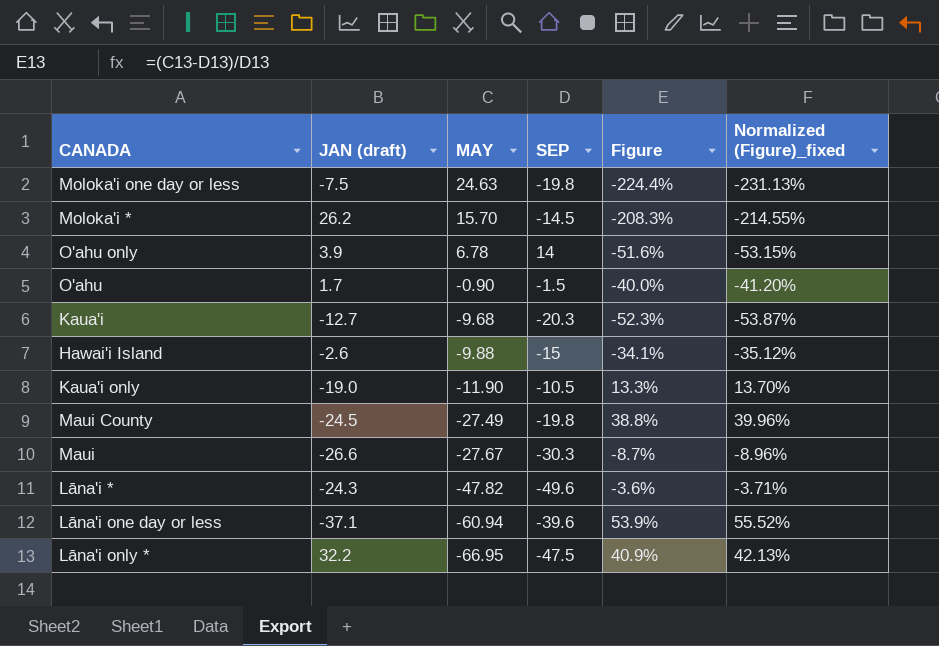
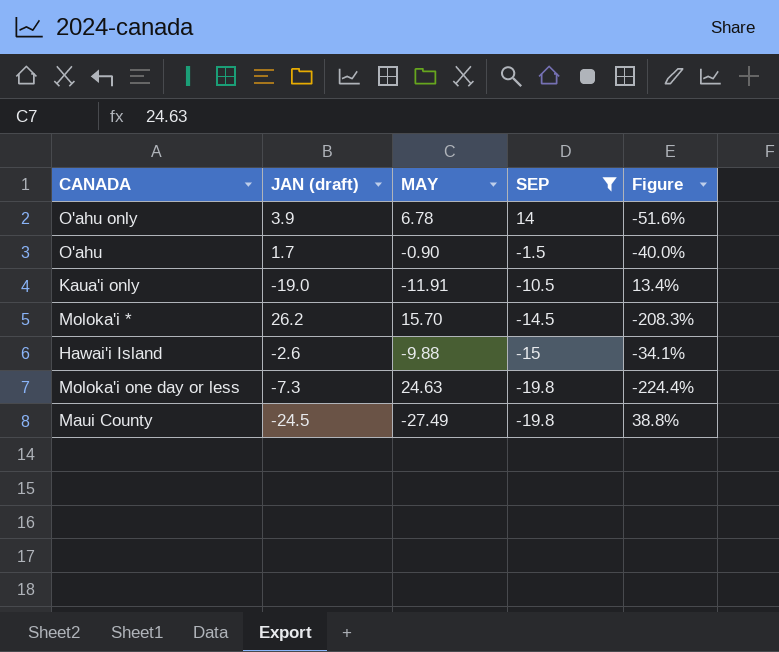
filter: none -> SEP >= -19.8
row order: MAY descending -> SEP descending
column Normalized (Figure)_fixed | formula: [Figure] * 1.03 -> none
Kaua'i only | MAY: -11.90 -> -11.91
Kaua'i only | Figure: 13.3% -> 13.4%
Moloka'i one day or less | JAN (draft): -7.5 -> -7.3

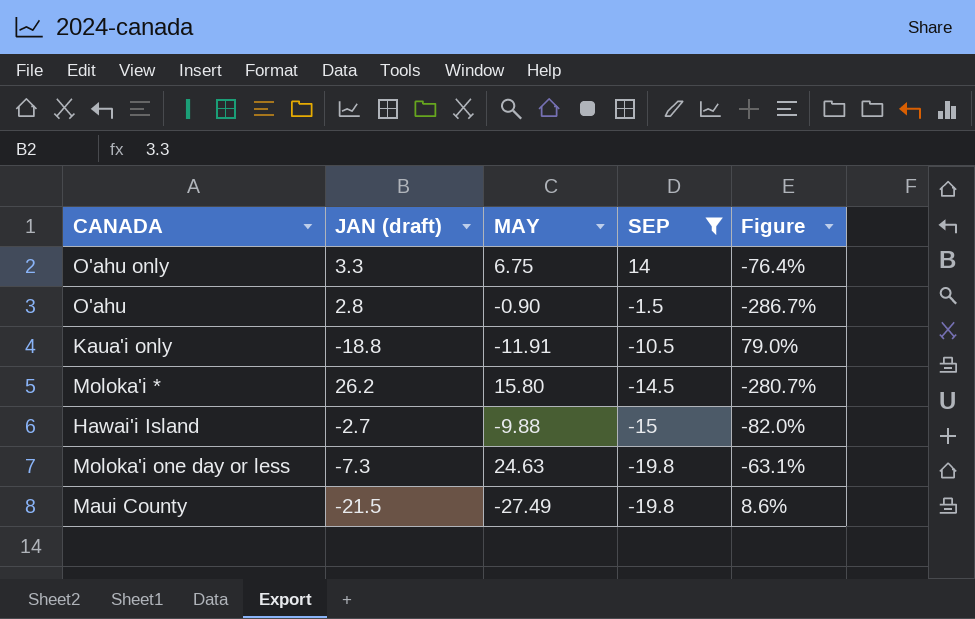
column Figure | formula: ([MAY] - [SEP]) / [SEP] -> ([JAN (draft)] - [SEP]) / [SEP]
O'ahu only | JAN (draft): 3.9 -> 3.3
O'ahu only | MAY: 6.78 -> 6.75
O'ahu | JAN (draft): 1.7 -> 2.8
Kaua'i only | JAN (draft): -19.0 -> -18.8
Moloka'i * | MAY: 15.70 -> 15.80
Hawai'i Island | JAN (draft): -2.6 -> -2.7
Maui County | JAN (draft): -24.5 -> -21.5

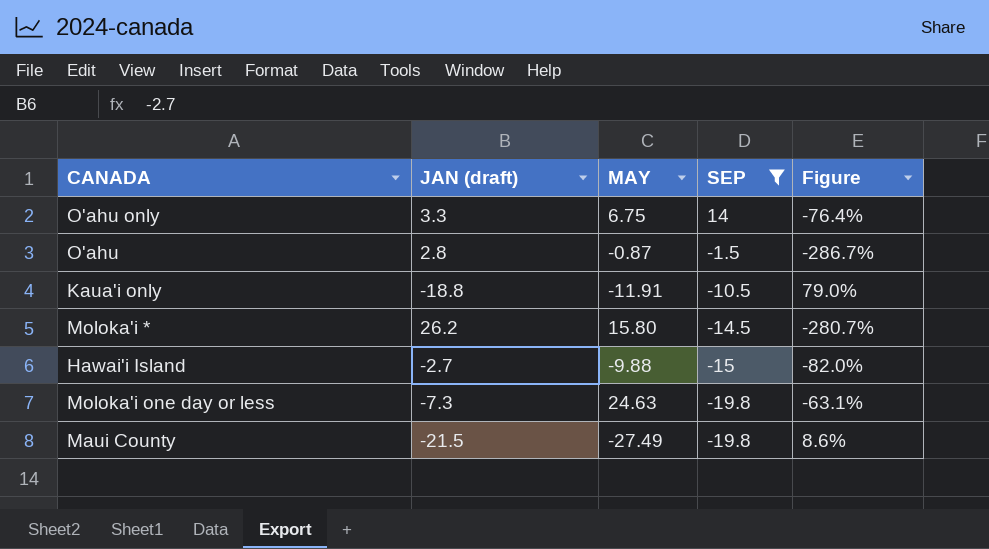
O'ahu | MAY: -0.90 -> -0.87

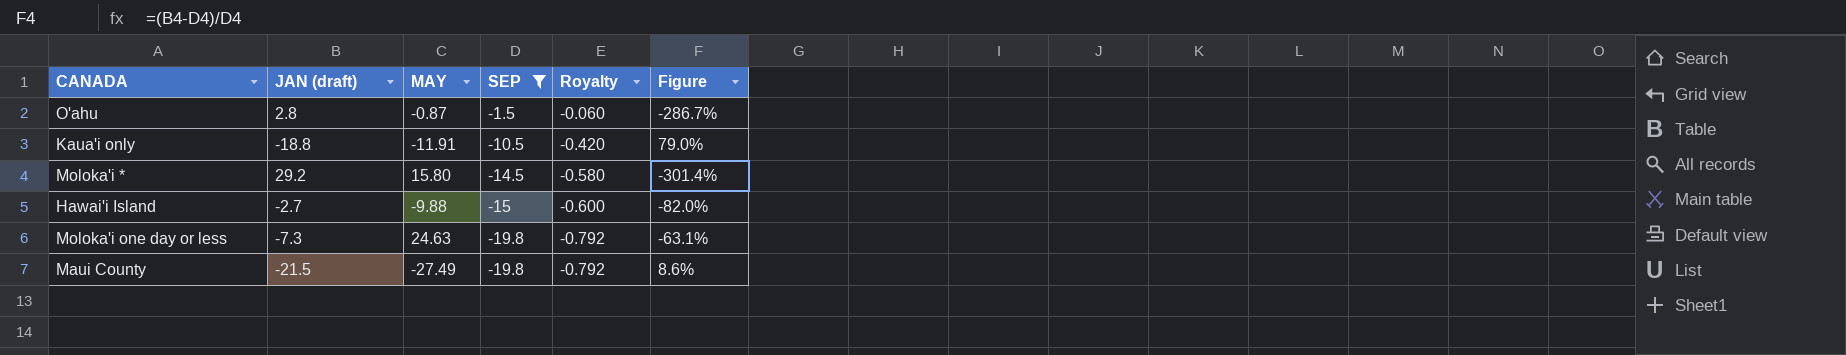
column Royalty | formula: none -> [SEP] * 0.04
row O'ahu only: 3.3 | 6.75 | 14 | -76.4% -> none
Moloka'i * | JAN (draft): 26.2 -> 29.2
Moloka'i * | Figure: -280.7% -> -301.4%

